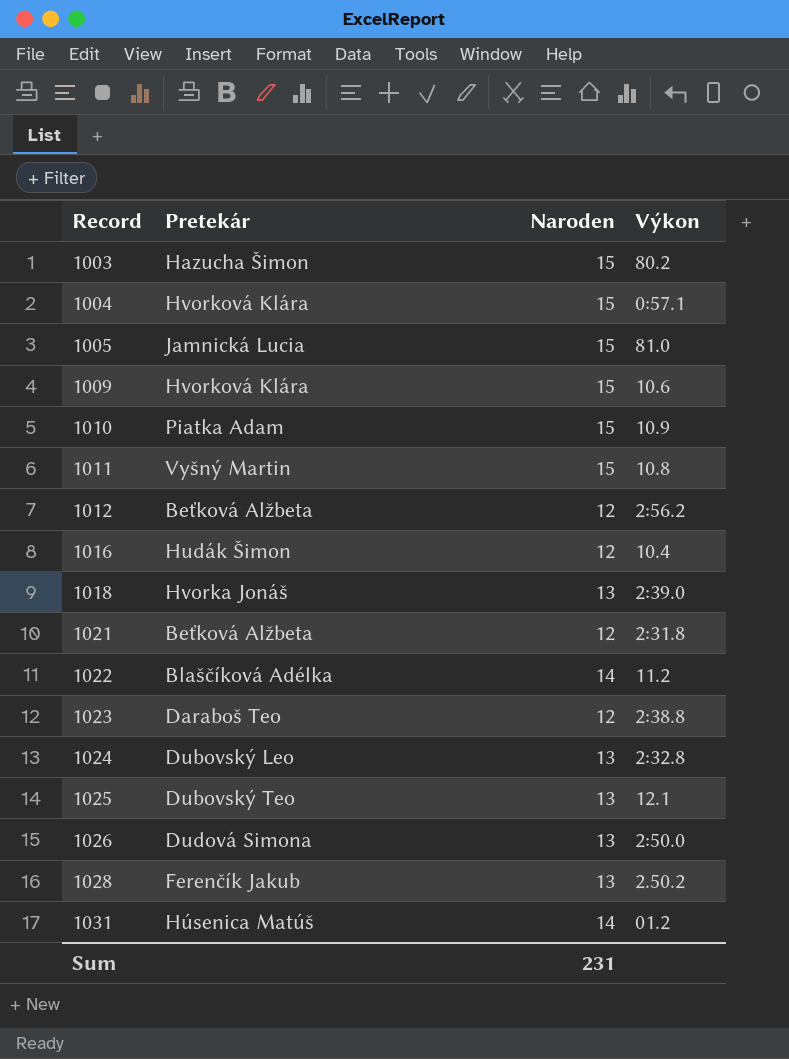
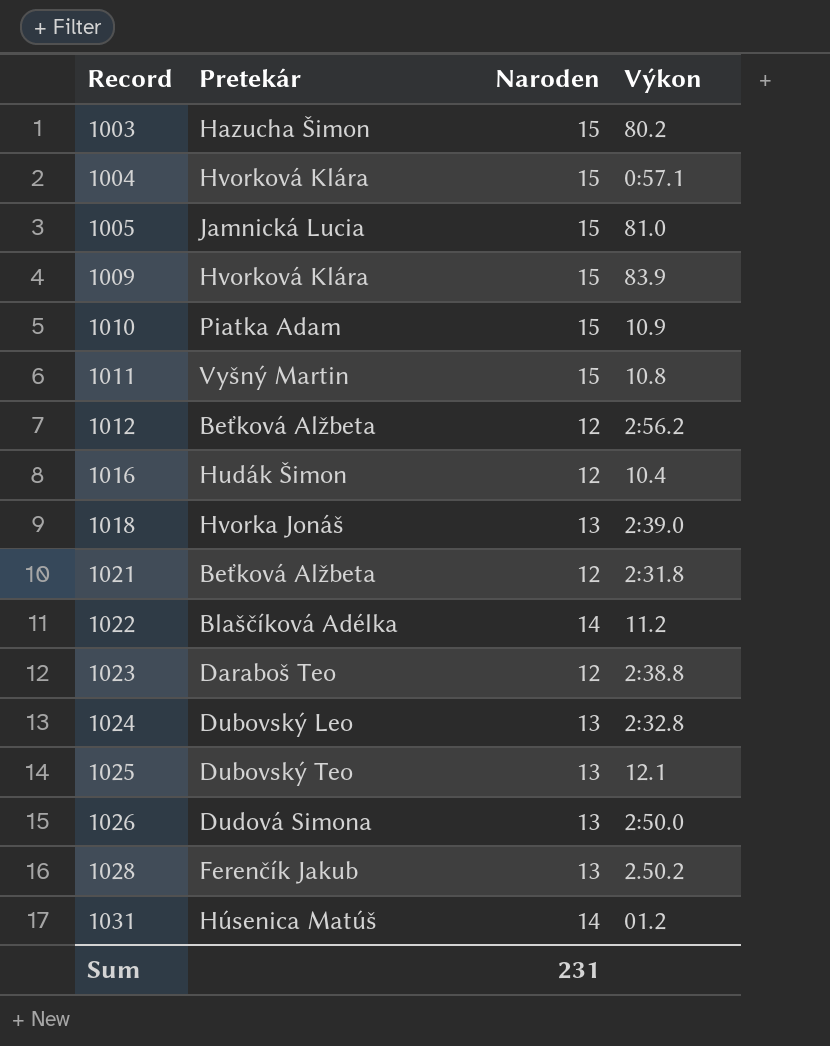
1009 | Výkon: 10.6 -> 83.9

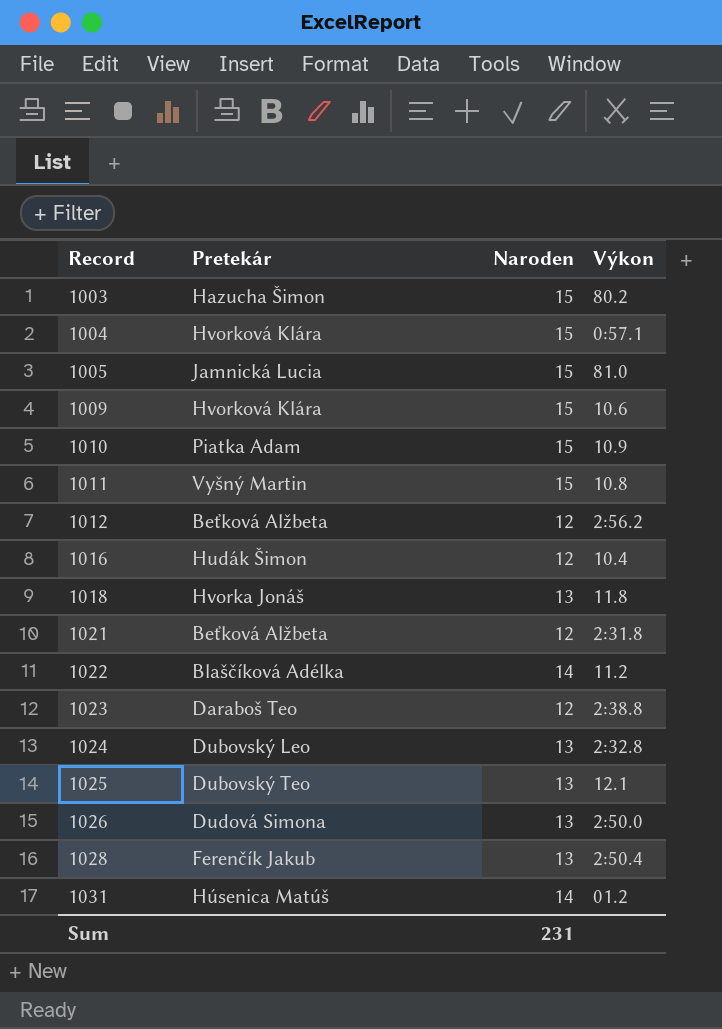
1009 | Výkon: 83.9 -> 10.6
1018 | Výkon: 2:39.0 -> 11.8
1028 | Výkon: 2.50.2 -> 2:50.4

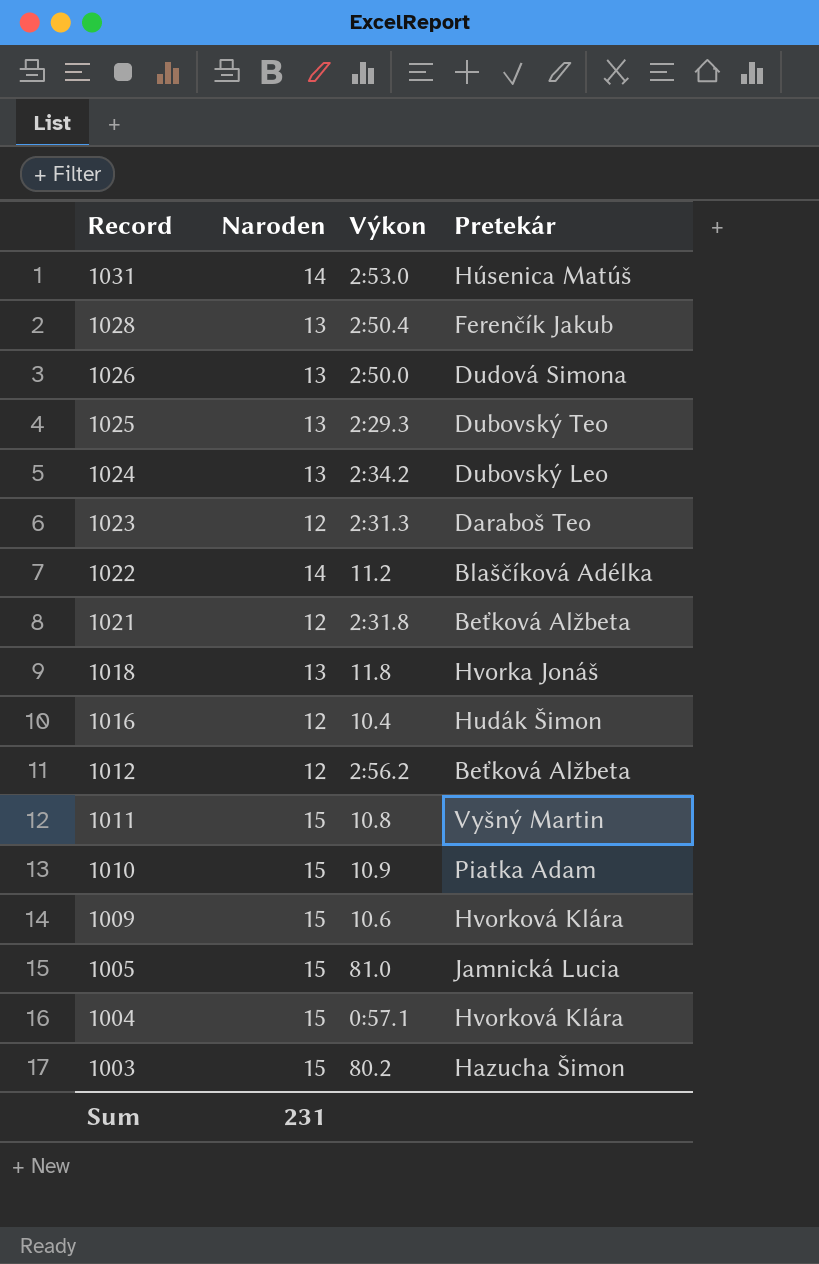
row order: Record ascending -> Record descending
column Pretekár | position: 2 -> 4
1031 | Výkon: 01.2 -> 2:53.0
1025 | Výkon: 12.1 -> 2:29.3
1024 | Výkon: 2:32.8 -> 2:34.2
1023 | Výkon: 2:38.8 -> 2:31.3

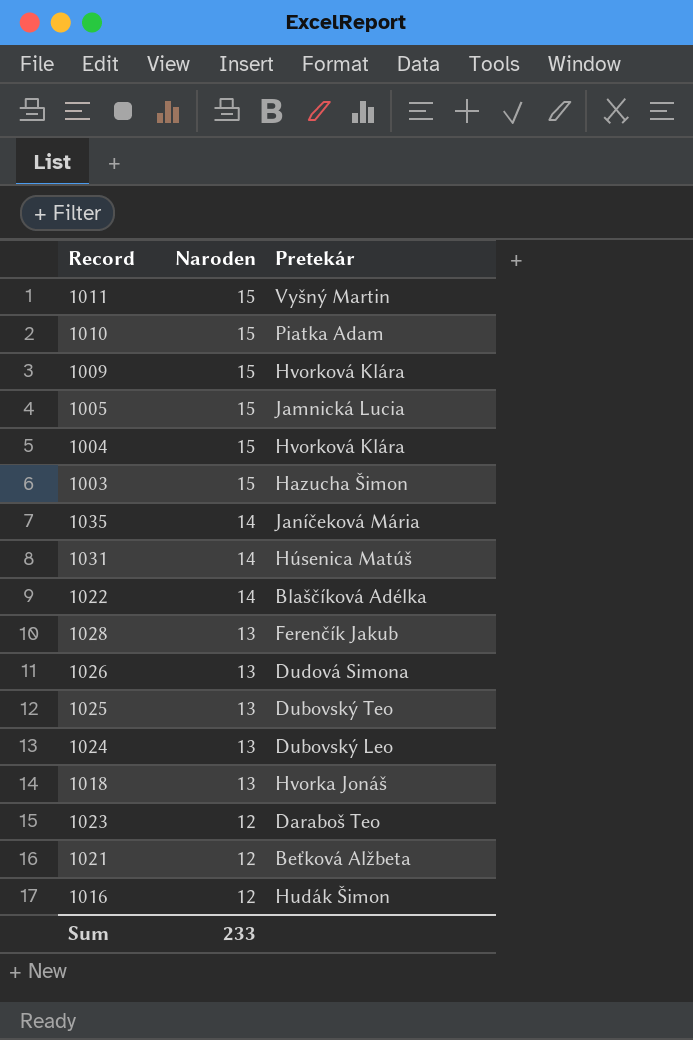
row order: Record descending -> Naroden descending
column Výkon | position: 3 -> none
row 1012: 12 | 2:56.2 | Beťková Alžbeta -> none
row 1035: none -> 14 | Janíčeková Mária
Sum | Naroden: 231 -> 233

